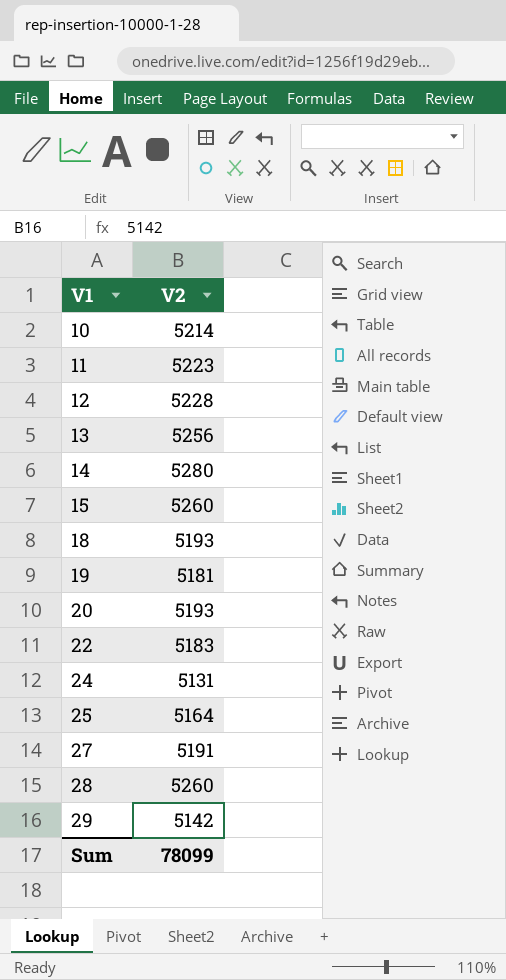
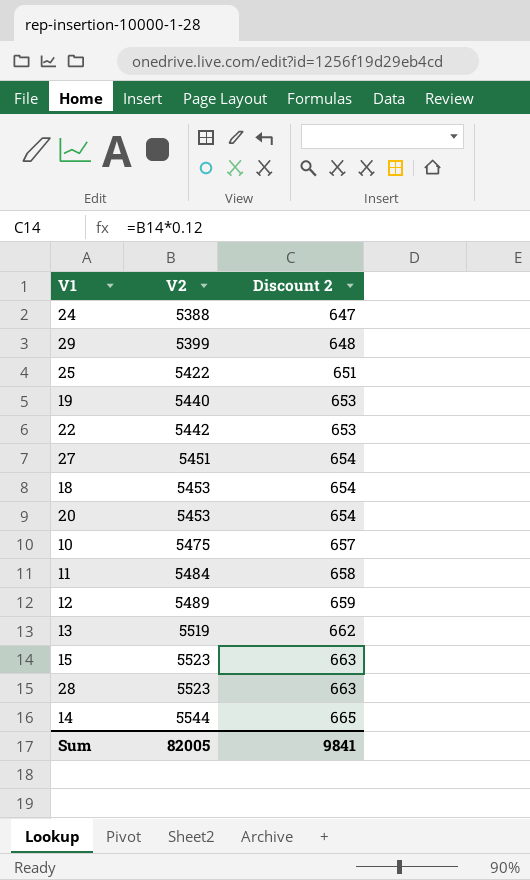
row order: V1 ascending -> V2 ascending
column Discount 2 | formula: none -> [V2] * 0.12
24 | V2: 5131 -> 5388
29 | V2: 5142 -> 5399
25 | V2: 5164 -> 5422
19 | V2: 5181 -> 5440
22 | V2: 5183 -> 5442
27 | V2: 5191 -> 5451
18 | V2: 5193 -> 5453
20 | V2: 5193 -> 5453
10 | V2: 5214 -> 5475
11 | V2: 5223 -> 5484
12 | V2: 5228 -> 5489
13 | V2: 5256 -> 5519
15 | V2: 5260 -> 5523
28 | V2: 5260 -> 5523
14 | V2: 5280 -> 5544
Sum | V2: 78099 -> 82005

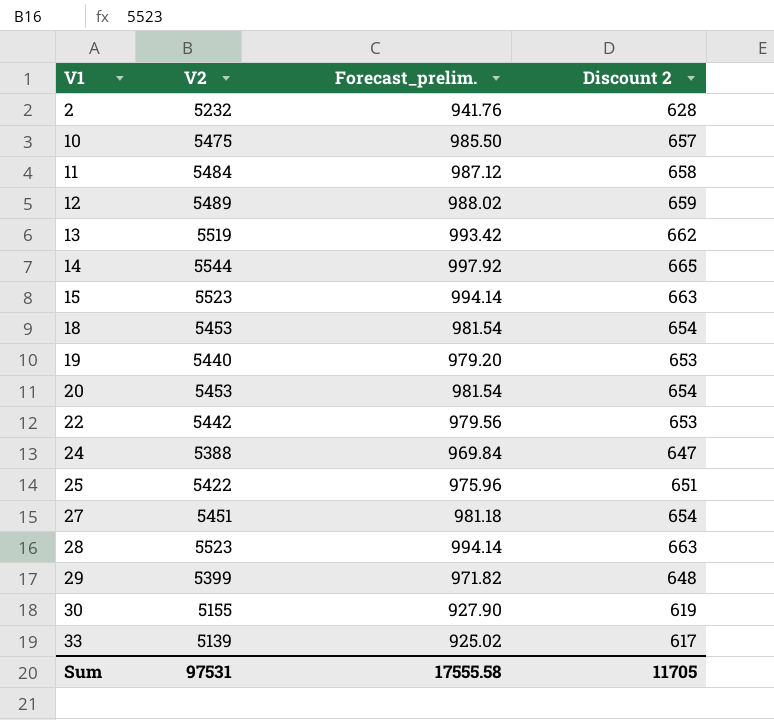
row order: V2 ascending -> V1 ascending
column Forecast_prelim. | formula: none -> [V2] * 0.18
row 2: none -> 5232 | 941.76 | 628
row 30: none -> 5155 | 927.90 | 619
row 33: none -> 5139 | 925.02 | 617
Sum | V2: 82005 -> 97531
Sum | Discount 2: 9841 -> 11705

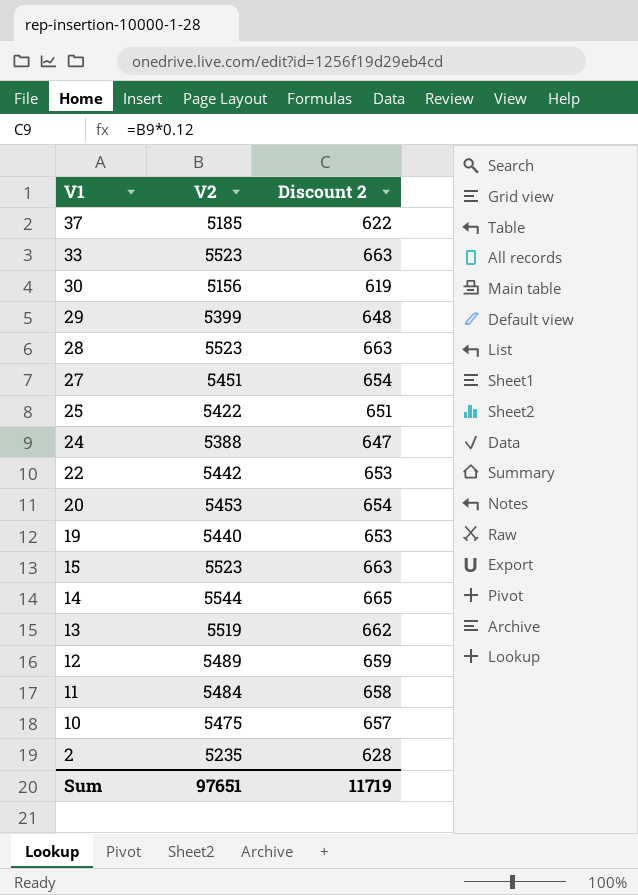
row order: V1 ascending -> V1 descending
column Forecast_prelim. | formula: [V2] * 0.18 -> none
row 18: 5453 | 981.54 | 654 -> none
row 37: none -> 5185 | 622
33 | V2: 5139 -> 5523
33 | Discount 2: 617 -> 663
30 | V2: 5155 -> 5156
2 | V2: 5232 -> 5235
Sum | V2: 97531 -> 97651
Sum | Discount 2: 11705 -> 11719

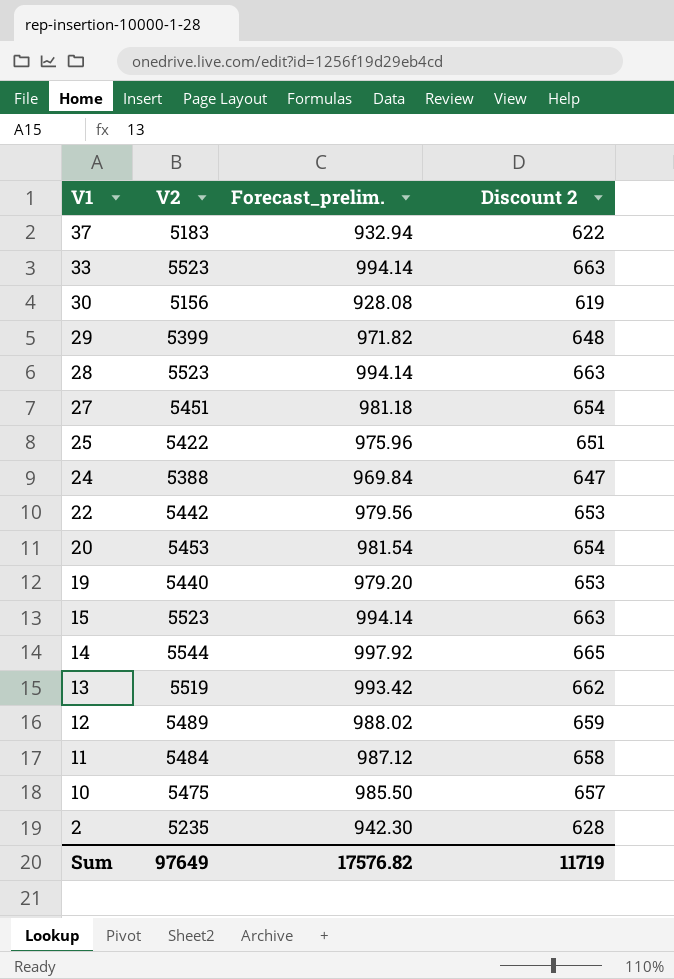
column Forecast_prelim. | formula: none -> [V2] * 0.18
37 | V2: 5185 -> 5183
Sum | V2: 97651 -> 97649

